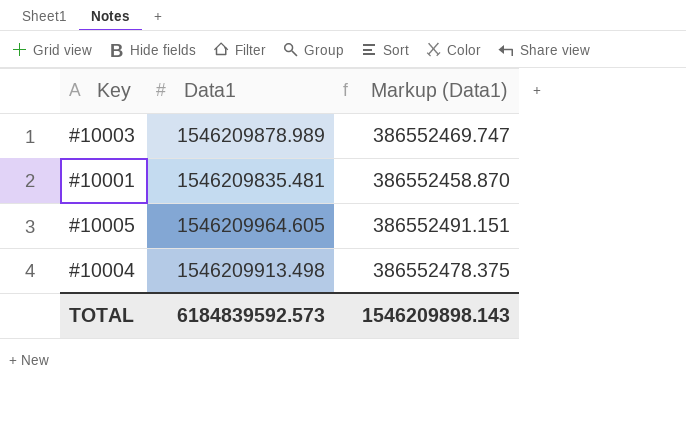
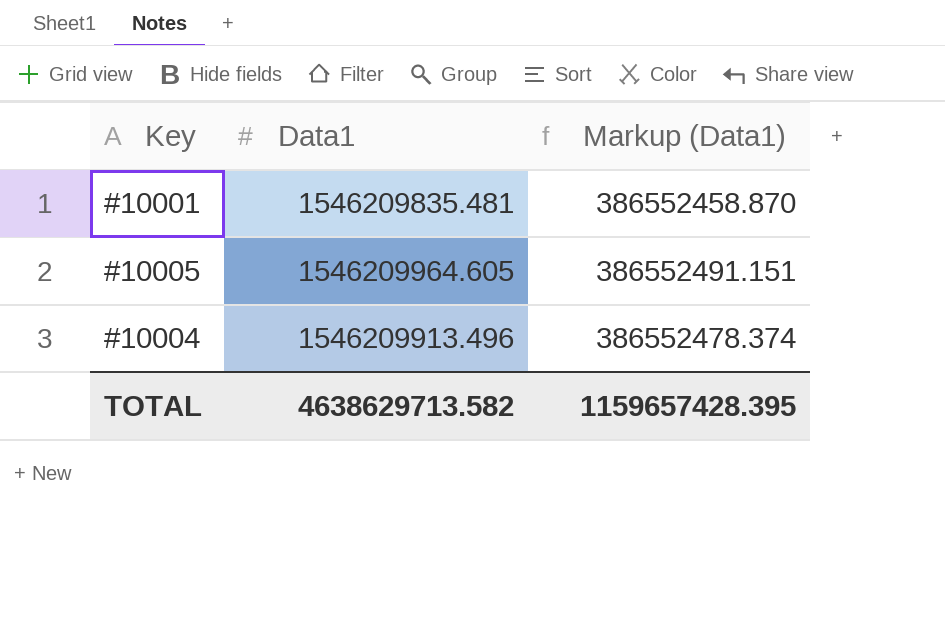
row #10003: 1546209878.989 | 386552469.747 -> none
#10004 | Data1: 1546209913.498 -> 1546209913.496
#10004 | Markup (Data1): 386552478.375 -> 386552478.374
TOTAL | Data1: 6184839592.573 -> 4638629713.582
TOTAL | Markup (Data1): 1546209898.143 -> 1159657428.395

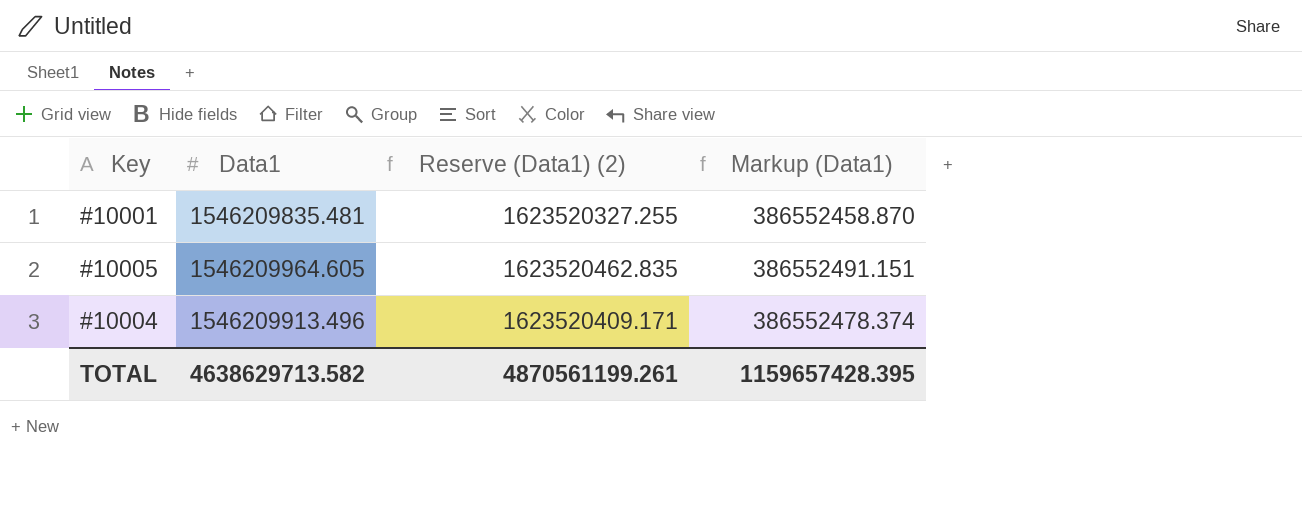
column Reserve (Data1) (2) | formula: none -> [Data1] * 1.05

